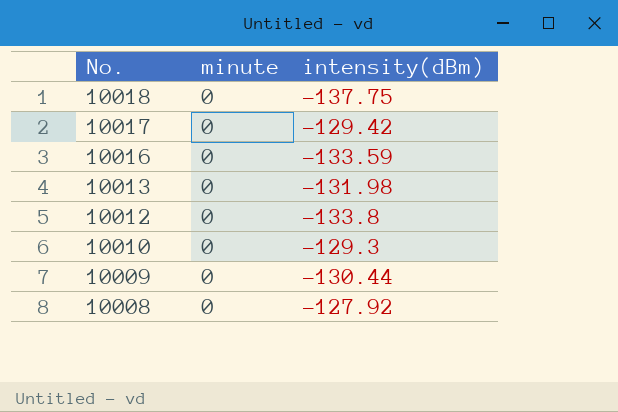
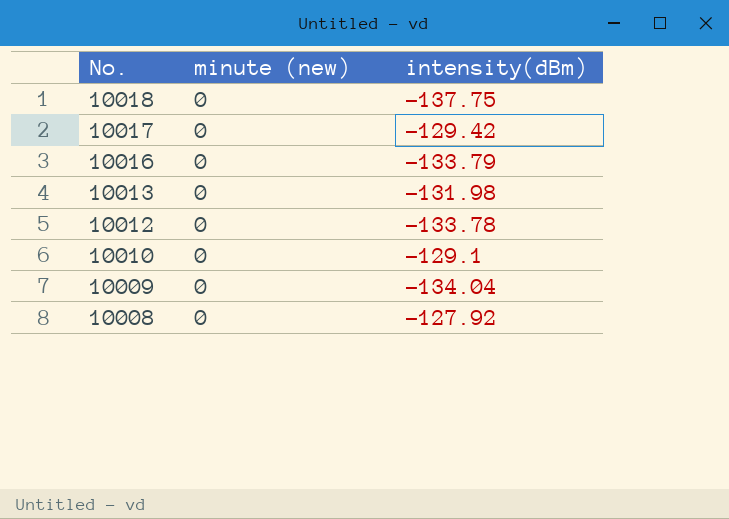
column name: minute -> minute (new)
10016 | intensity(dBm): -133.59 -> -133.79
10012 | intensity(dBm): -133.8 -> -133.78
10010 | intensity(dBm): -129.3 -> -129.1
10009 | intensity(dBm): -130.44 -> -134.04

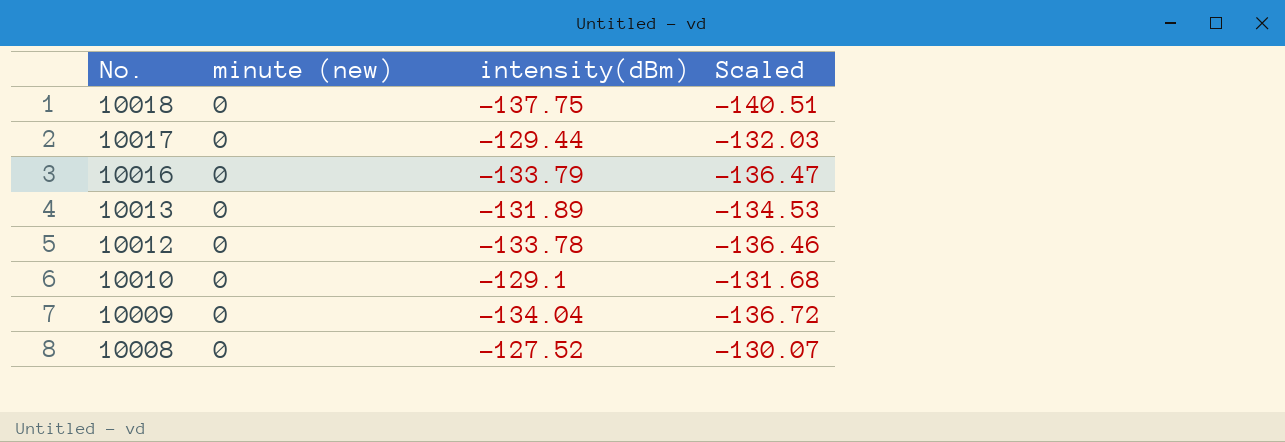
column Scaled | formula: none -> [intensity(dBm)] * 1.02
10017 | intensity(dBm): -129.42 -> -129.44
10013 | intensity(dBm): -131.98 -> -131.89
10008 | intensity(dBm): -127.92 -> -127.52

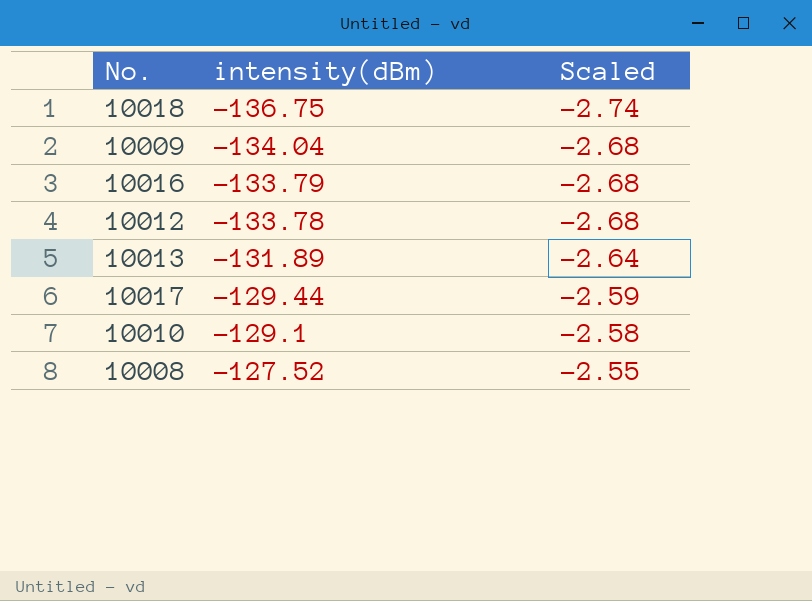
row order: No. descending -> intensity(dBm) ascending
column minute (new) | position: 2 -> none
column Scaled | formula: [intensity(dBm)] * 1.02 -> [intensity(dBm)] * 0.02
10018 | intensity(dBm): -137.75 -> -136.75

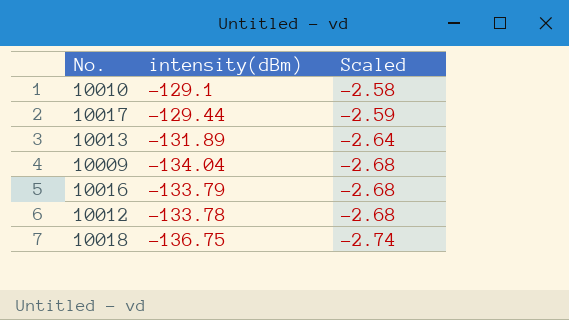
row order: intensity(dBm) ascending -> Scaled descending
row 10008: -127.52 | -2.55 -> none

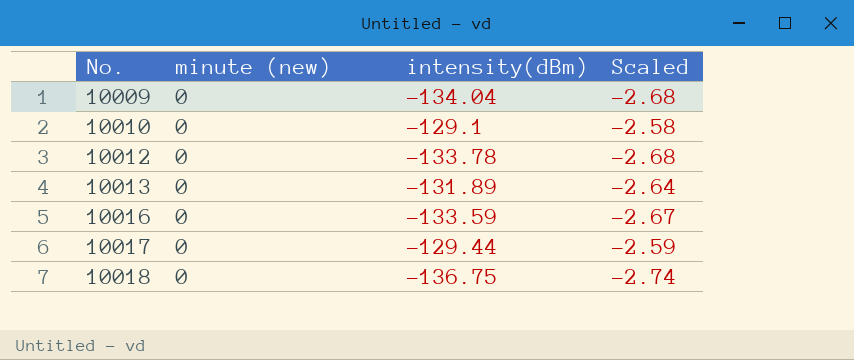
row order: Scaled descending -> No. ascending
column minute (new) | position: none -> 2
10016 | intensity(dBm): -133.79 -> -133.59
10016 | Scaled: -2.68 -> -2.67

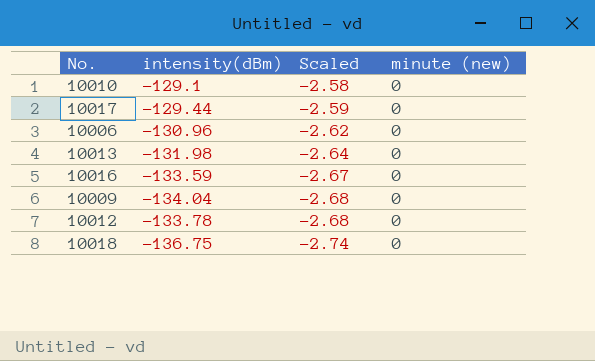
row order: No. ascending -> Scaled descending
column minute (new) | position: 2 -> 4
row 10006: none -> -130.96 | -2.62 | 0
10013 | intensity(dBm): -131.89 -> -131.98

